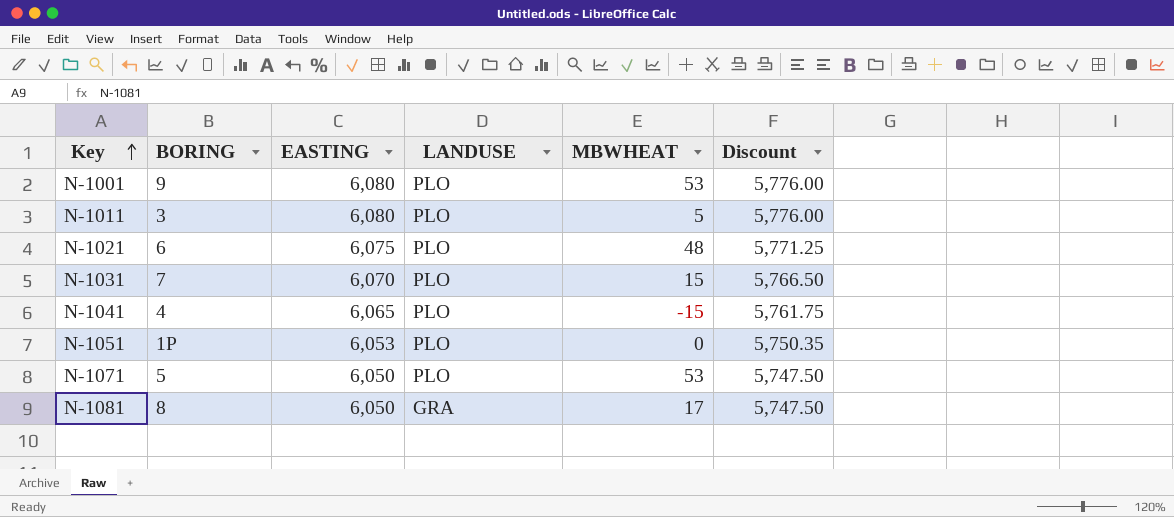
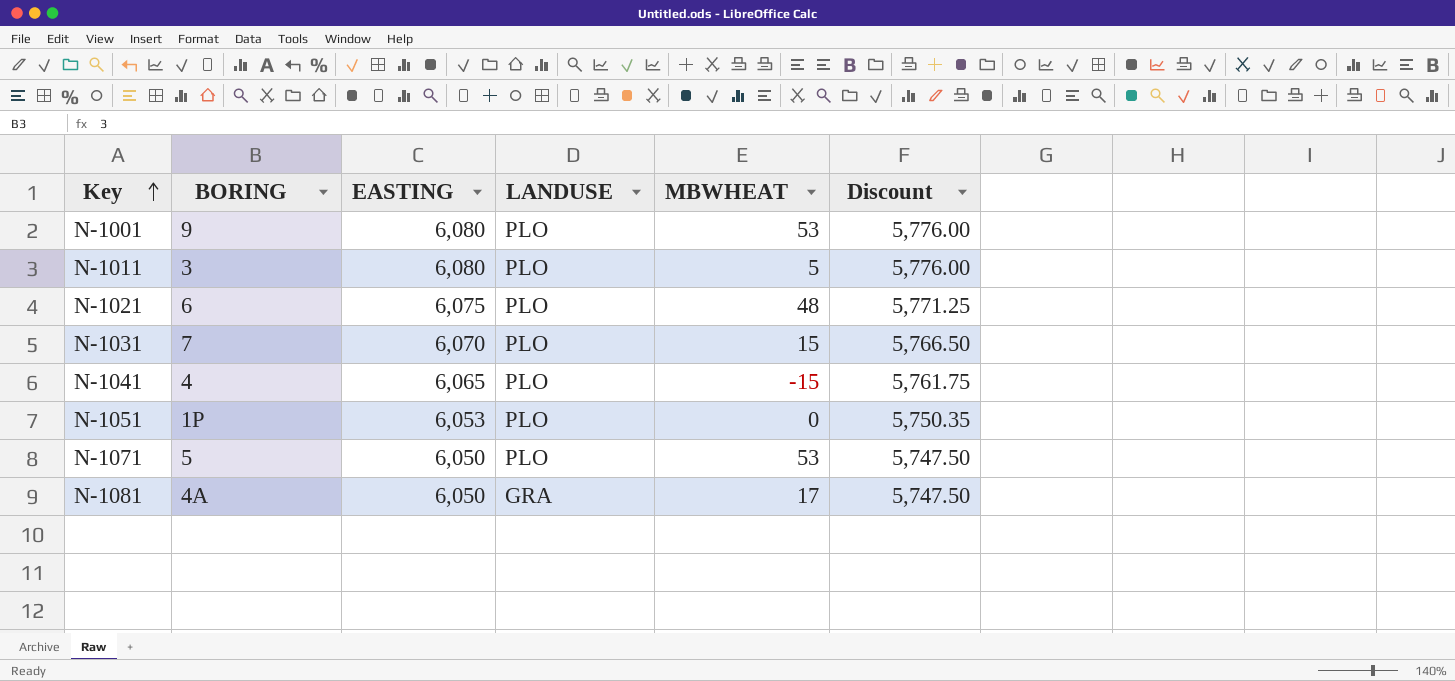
N-1081 | BORING: 8 -> 4A

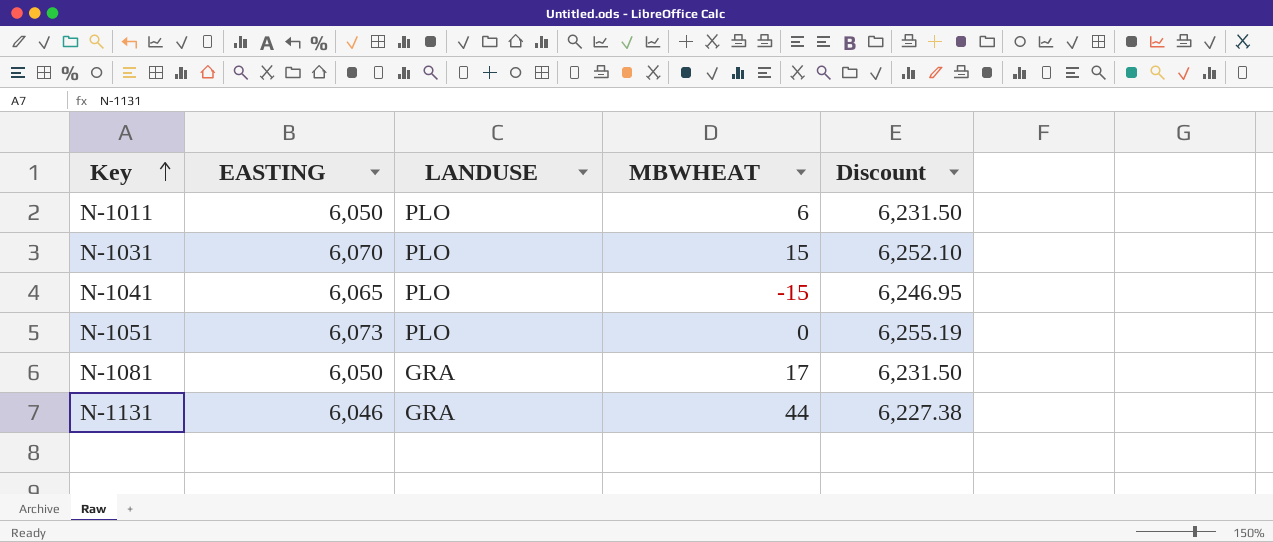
column BORING | position: 2 -> none
column Discount | formula: [EASTING] * 0.95 -> [EASTING] * 1.03
row N-1001: 9 | 6,080 | PLO | 53 | 5,776.00 -> none
row N-1021: 6 | 6,075 | PLO | 48 | 5,771.25 -> none
row N-1071: 5 | 6,050 | PLO | 53 | 5,747.50 -> none
N-1011 | EASTING: 6,080 -> 6,050
N-1011 | MBWHEAT: 5 -> 6
N-1051 | EASTING: 6,053 -> 6,073
row N-1131: none -> 6,046 | GRA | 44 | 6,227.38

